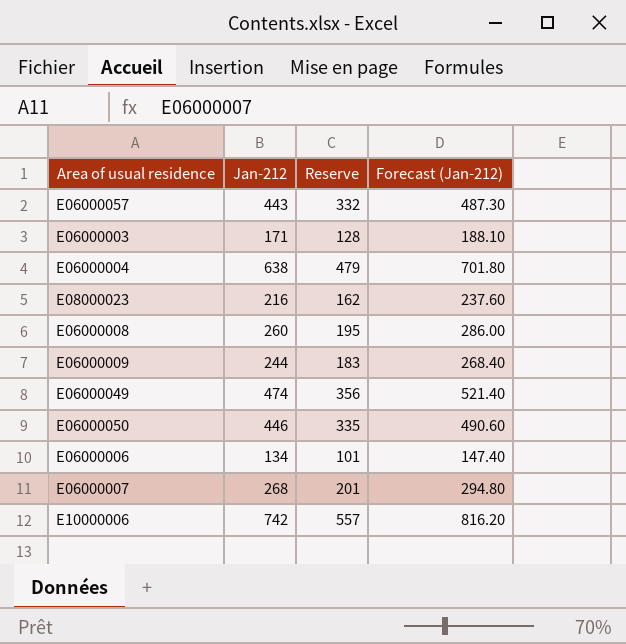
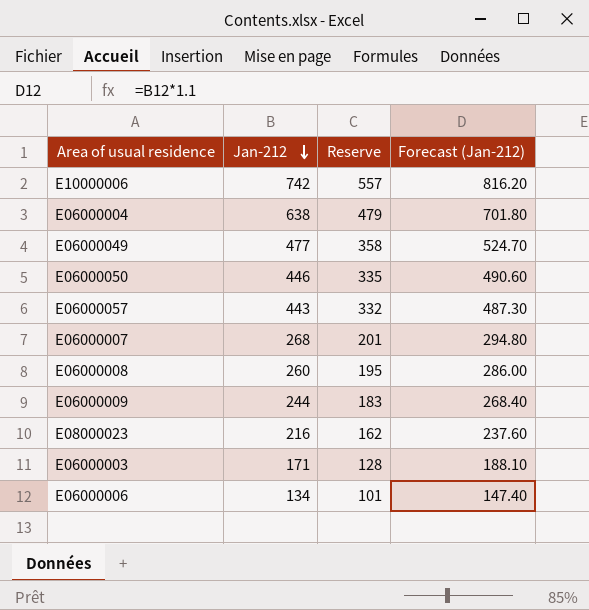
row order: none -> Jan-212 descending
E06000049 | Jan-212: 474 -> 477
E06000049 | Reserve: 356 -> 358
E06000049 | Forecast (Jan-212): 521.40 -> 524.70

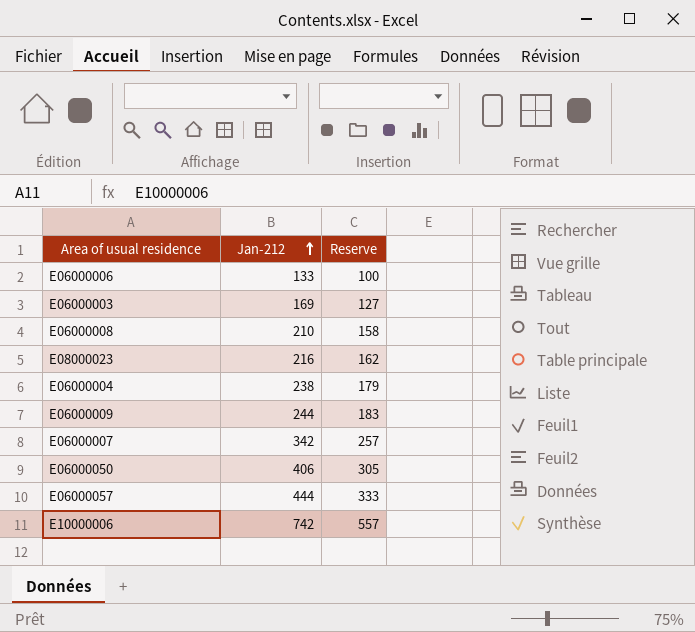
row order: Jan-212 descending -> Jan-212 ascending
column Forecast (Jan-212) | formula: [Jan-212] * 1.1 -> none
row E06000049: 477 | 358 | 524.70 -> none
E06000006 | Jan-212: 134 -> 133
E06000006 | Reserve: 101 -> 100
E06000003 | Jan-212: 171 -> 169
E06000003 | Reserve: 128 -> 127
E06000008 | Jan-212: 260 -> 210
E06000008 | Reserve: 195 -> 158
E06000004 | Jan-212: 638 -> 238
E06000004 | Reserve: 479 -> 179
E06000007 | Jan-212: 268 -> 342
E06000007 | Reserve: 201 -> 257
E06000050 | Jan-212: 446 -> 406
E06000050 | Reserve: 335 -> 305
E06000057 | Jan-212: 443 -> 444
E06000057 | Reserve: 332 -> 333

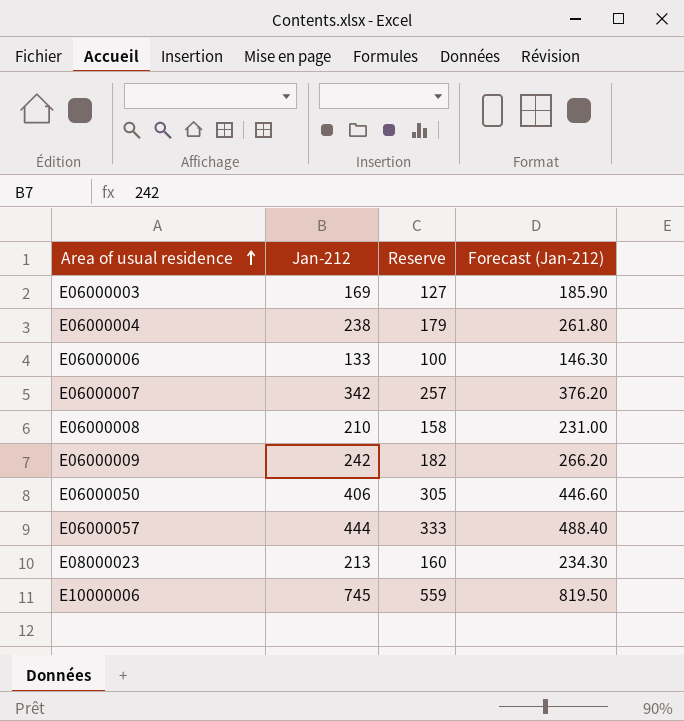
row order: Jan-212 ascending -> Area of usual residence ascending
column Forecast (Jan-212) | formula: none -> [Jan-212] * 1.1
E06000009 | Jan-212: 244 -> 242
E06000009 | Reserve: 183 -> 182
E08000023 | Jan-212: 216 -> 213
E08000023 | Reserve: 162 -> 160
E10000006 | Jan-212: 742 -> 745
E10000006 | Reserve: 557 -> 559

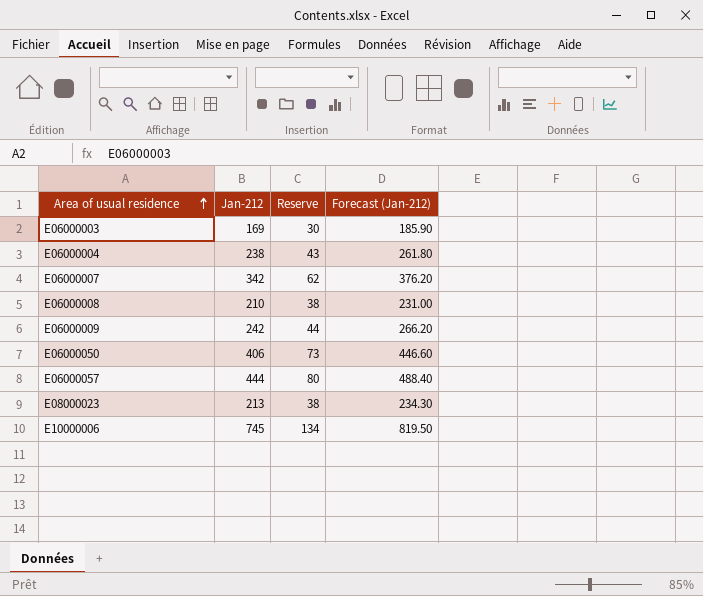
column Reserve | formula: [Jan-212] * 0.75 -> [Jan-212] * 0.18
row E06000006: 133 | 100 | 146.30 -> none

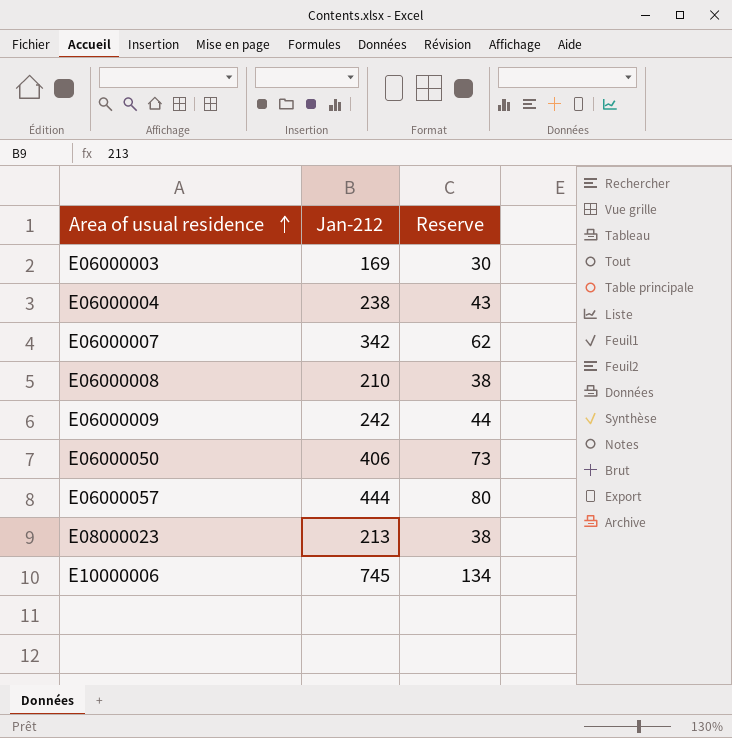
column Forecast (Jan-212) | formula: [Jan-212] * 1.1 -> none

